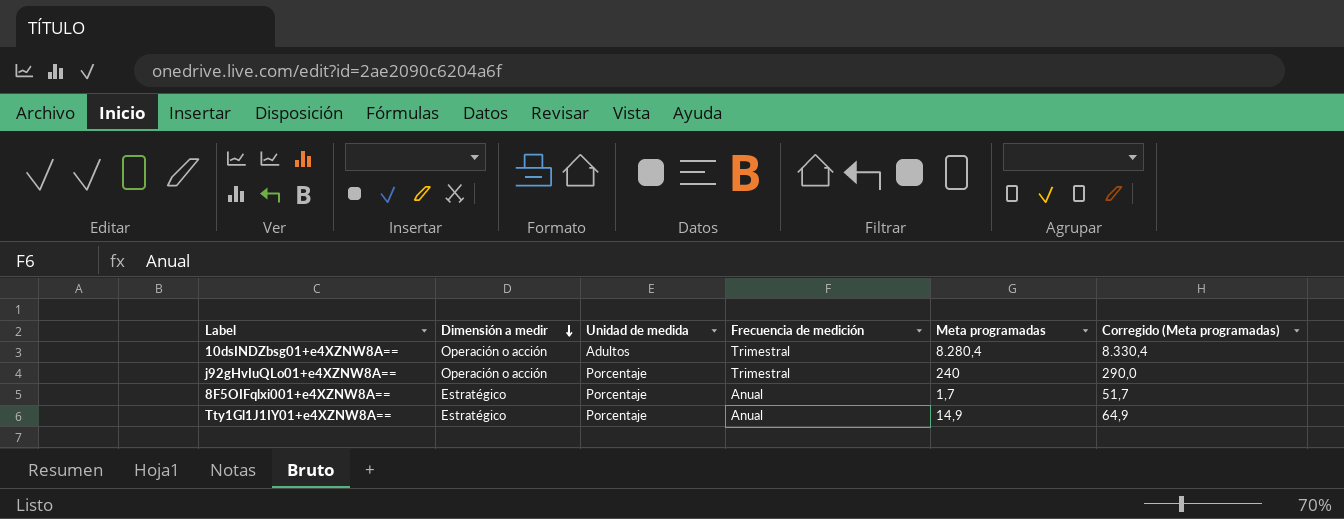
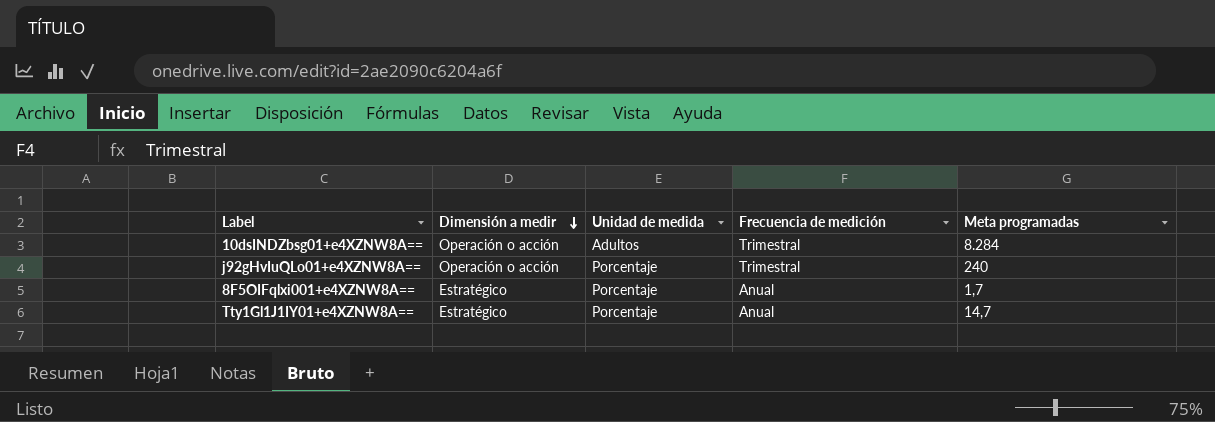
column Corregido (Meta programadas) | formula: [Meta programadas] + 50 -> none
10dsINDZbsg01+e4XZNW8A== | Meta programadas: 8.280,4 -> 8.284
Tty1Gl1J1IY01+e4XZNW8A== | Meta programadas: 14,9 -> 14,7

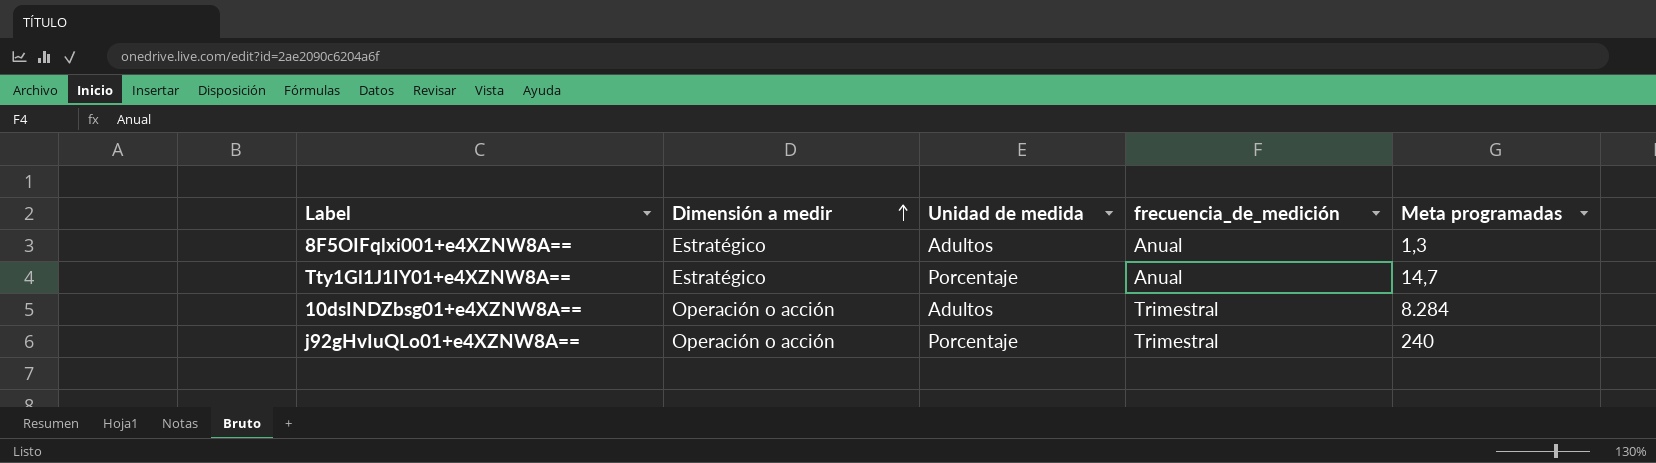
row order: Dimensión a medir descending -> Dimensión a medir ascending
column name: Frecuencia de medición -> frecuencia_de_medición
8F5OIFqlxi001+e4XZNW8A== | Unidad de medida: Porcentaje -> Adultos
8F5OIFqlxi001+e4XZNW8A== | Meta programadas: 1,7 -> 1,3

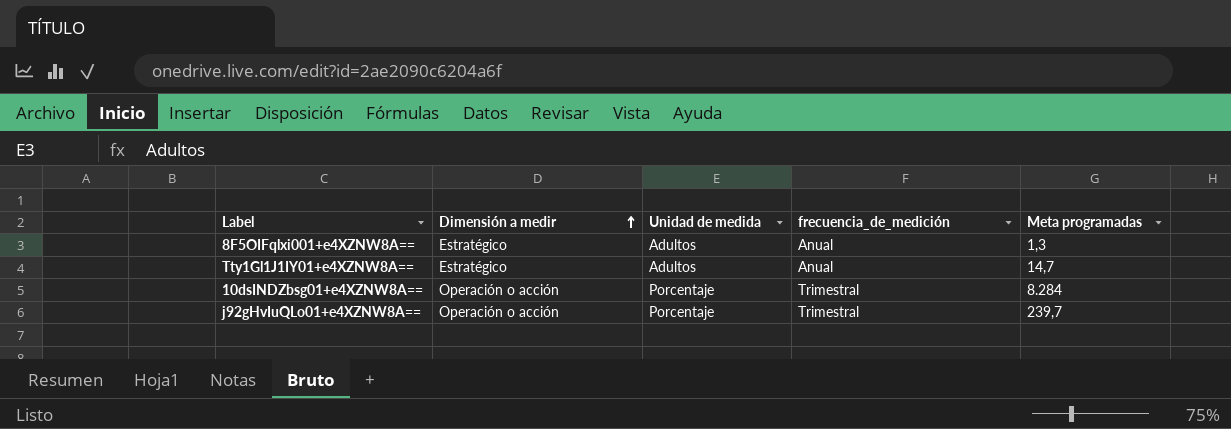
Tty1Gl1J1IY01+e4XZNW8A== | Unidad de medida: Porcentaje -> Adultos
10dsINDZbsg01+e4XZNW8A== | Unidad de medida: Adultos -> Porcentaje
j92gHvIuQLo01+e4XZNW8A== | Meta programadas: 240 -> 239,7

